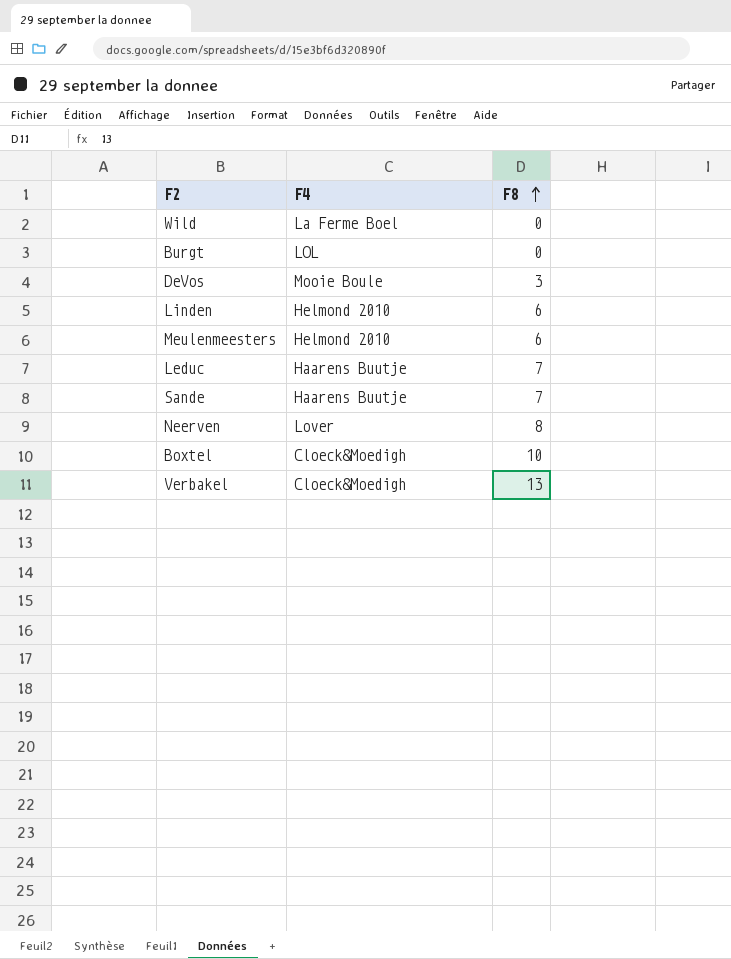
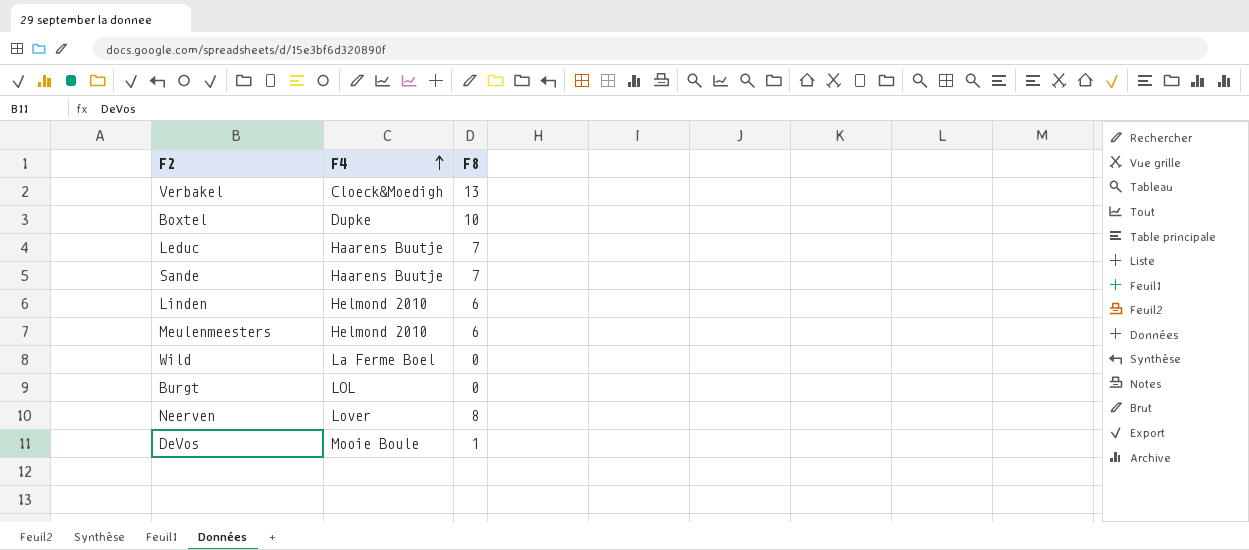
row order: F8 ascending -> F4 ascending
Boxtel | F4: Cloeck&Moedigh -> Dupke
DeVos | F8: 3 -> 1

